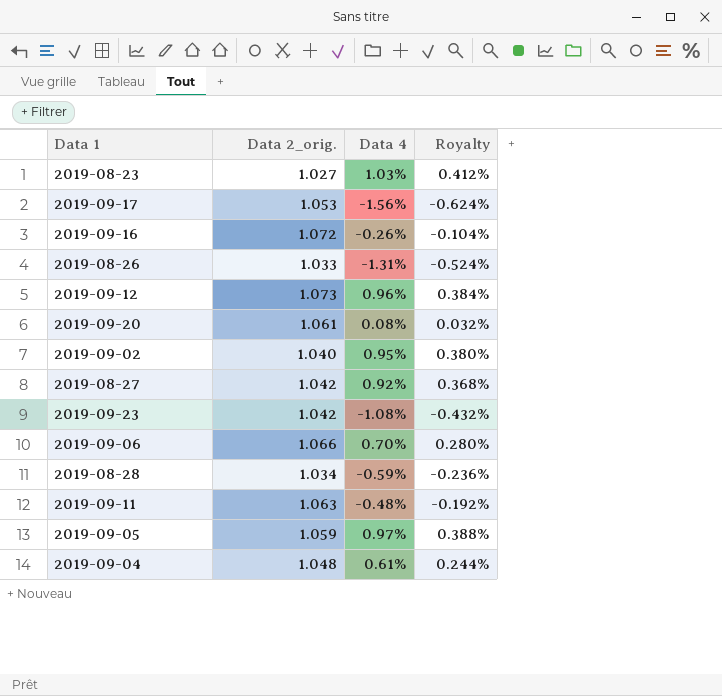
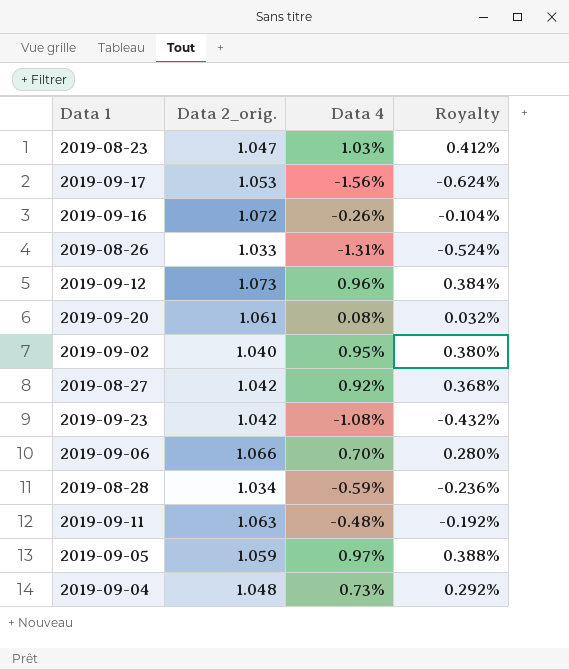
2019-08-23 | Data 2_orig.: 1.027 -> 1.047
2019-09-04 | Data 4: 0.61% -> 0.73%
2019-09-04 | Royalty: 0.244% -> 0.292%

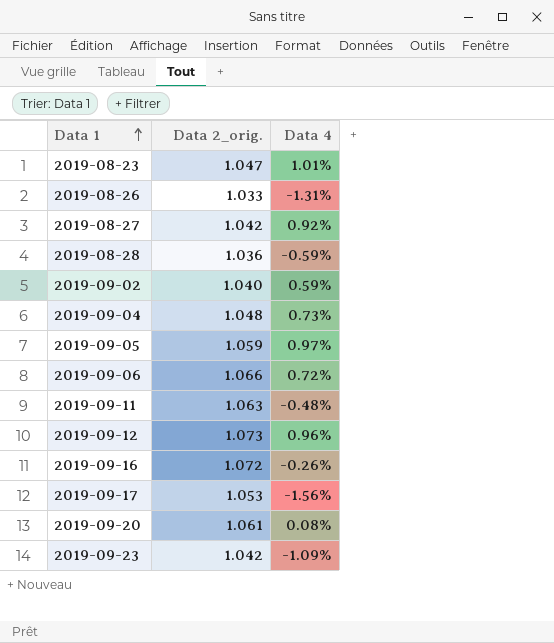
row order: none -> Data 1 ascending
column Royalty | formula: [Data 4] * 0.4 -> none
2019-08-23 | Data 4: 1.03% -> 1.01%
2019-08-28 | Data 2_orig.: 1.034 -> 1.036
2019-09-02 | Data 4: 0.95% -> 0.59%
2019-09-06 | Data 4: 0.70% -> 0.72%
2019-09-23 | Data 4: -1.08% -> -1.09%

